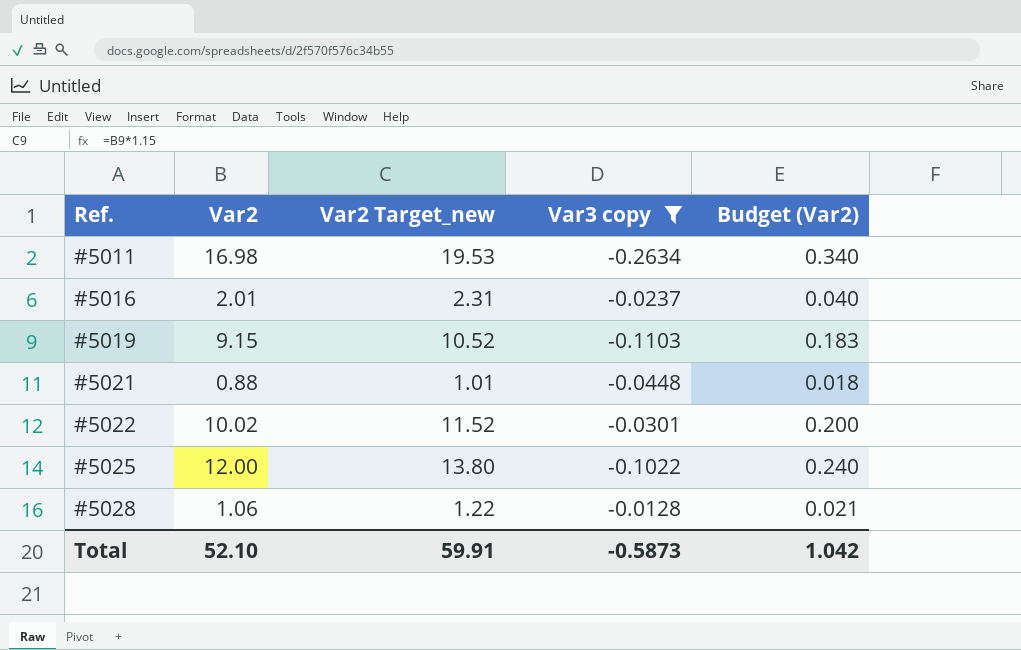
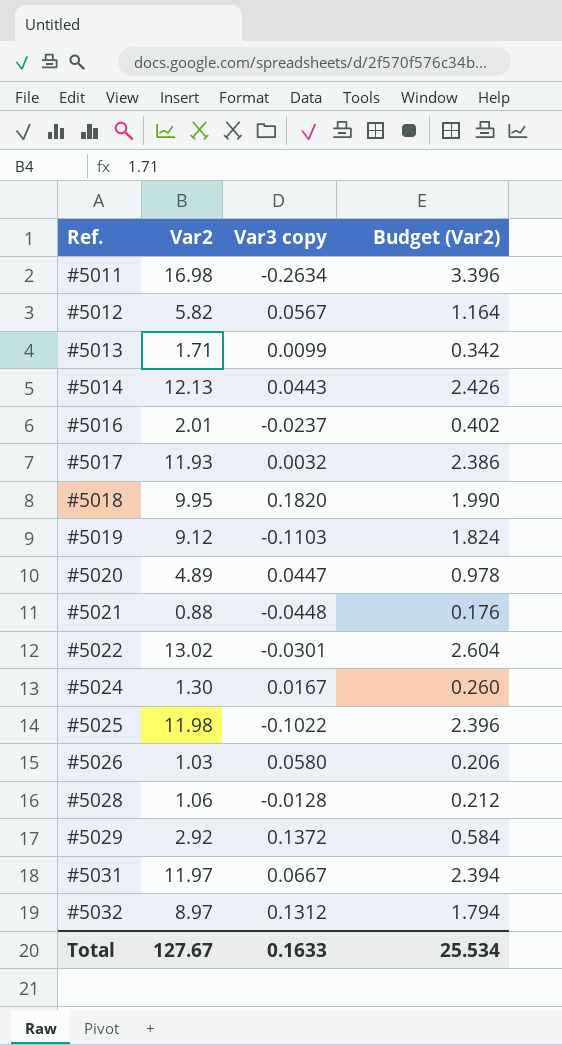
filter: Var3 copy <= -0.0128 -> none
column Var2 Target_new | formula: [Var2] * 1.15 -> none
column Budget (Var2) | formula: [Var2] * 0.02 -> [Var2] * 0.2
#5019 | Var2: 9.15 -> 9.12
#5022 | Var2: 10.02 -> 13.02
#5025 | Var2: 12.00 -> 11.98
Total | Var2: 52.10 -> 127.67
Total | Var3 copy: -0.5873 -> 0.1633
Total | Budget (Var2): 1.042 -> 25.534

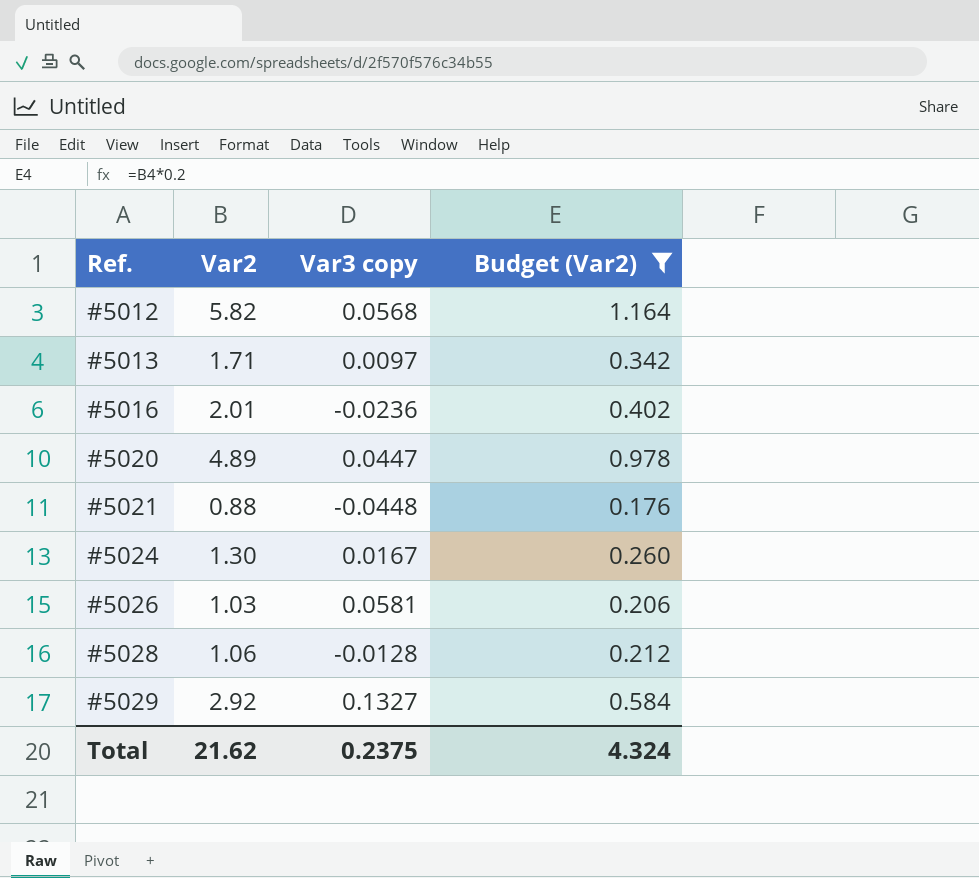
filter: none -> Budget (Var2) <= 1.164
#5012 | Var3 copy: 0.0567 -> 0.0568
#5013 | Var3 copy: 0.0099 -> 0.0097
#5016 | Var3 copy: -0.0237 -> -0.0236
#5026 | Var3 copy: 0.0580 -> 0.0581
#5029 | Var3 copy: 0.1372 -> 0.1327
Total | Var2: 127.67 -> 21.62
Total | Var3 copy: 0.1633 -> 0.2375
Total | Budget (Var2): 25.534 -> 4.324

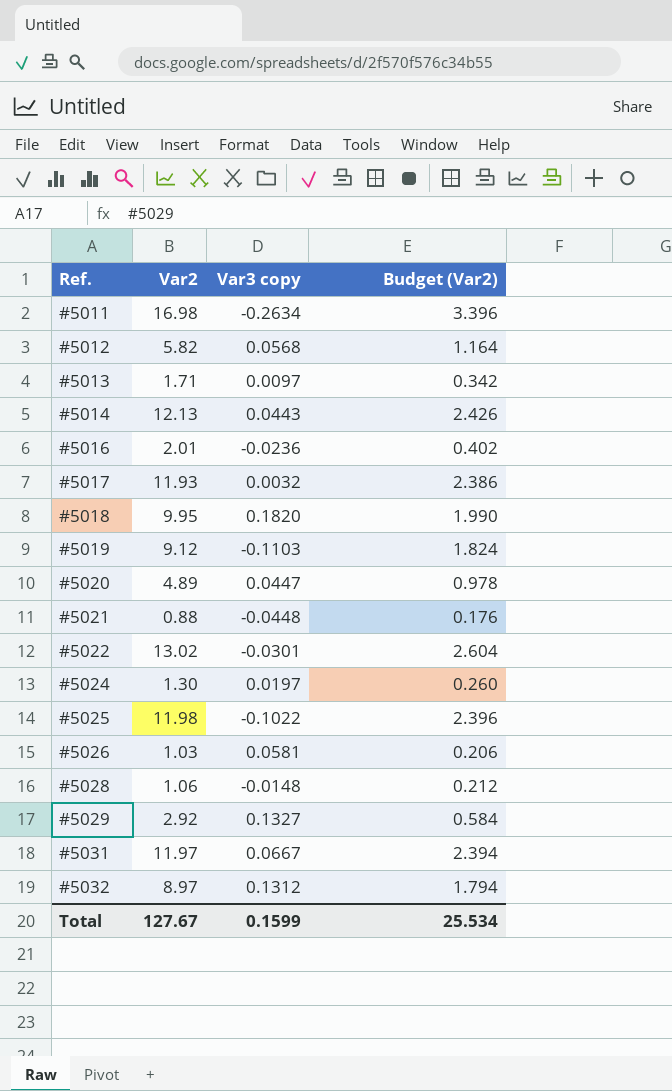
filter: Budget (Var2) <= 1.164 -> none
#5024 | Var3 copy: 0.0167 -> 0.0197
#5028 | Var3 copy: -0.0128 -> -0.0148
Total | Var2: 21.62 -> 127.67
Total | Var3 copy: 0.2375 -> 0.1599
Total | Budget (Var2): 4.324 -> 25.534

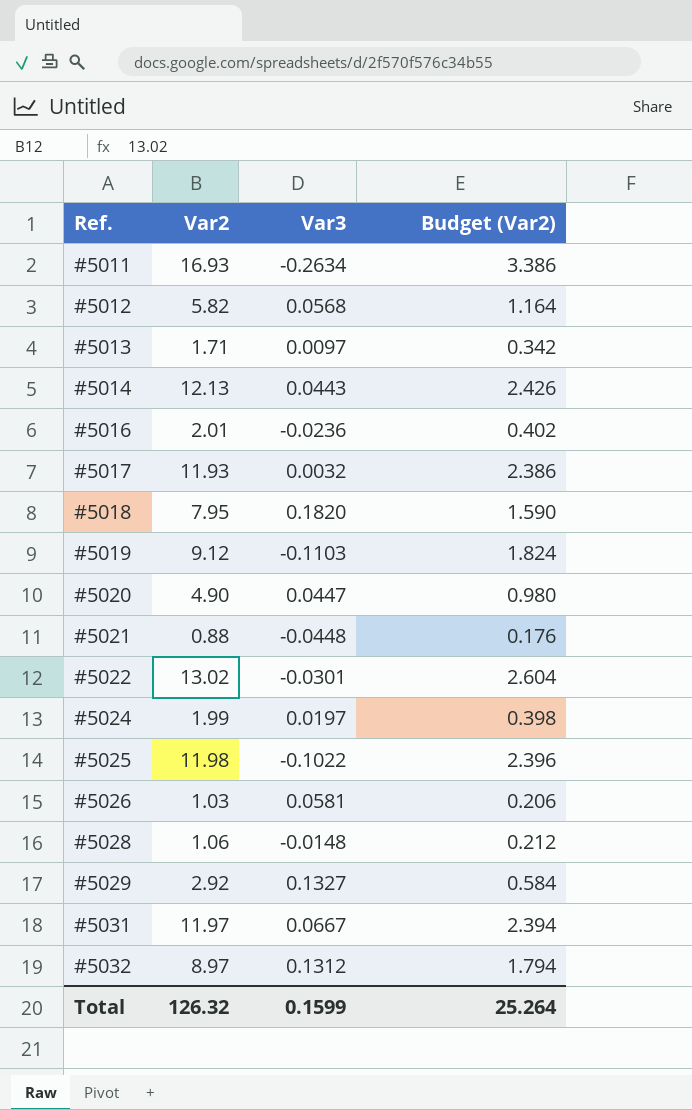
column name: Var3 copy -> Var3
#5011 | Var2: 16.98 -> 16.93
#5011 | Budget (Var2): 3.396 -> 3.386
#5018 | Var2: 9.95 -> 7.95
#5018 | Budget (Var2): 1.990 -> 1.590
#5020 | Var2: 4.89 -> 4.90
#5020 | Budget (Var2): 0.978 -> 0.980
#5024 | Var2: 1.30 -> 1.99
#5024 | Budget (Var2): 0.260 -> 0.398
Total | Var2: 127.67 -> 126.32
Total | Budget (Var2): 25.534 -> 25.264

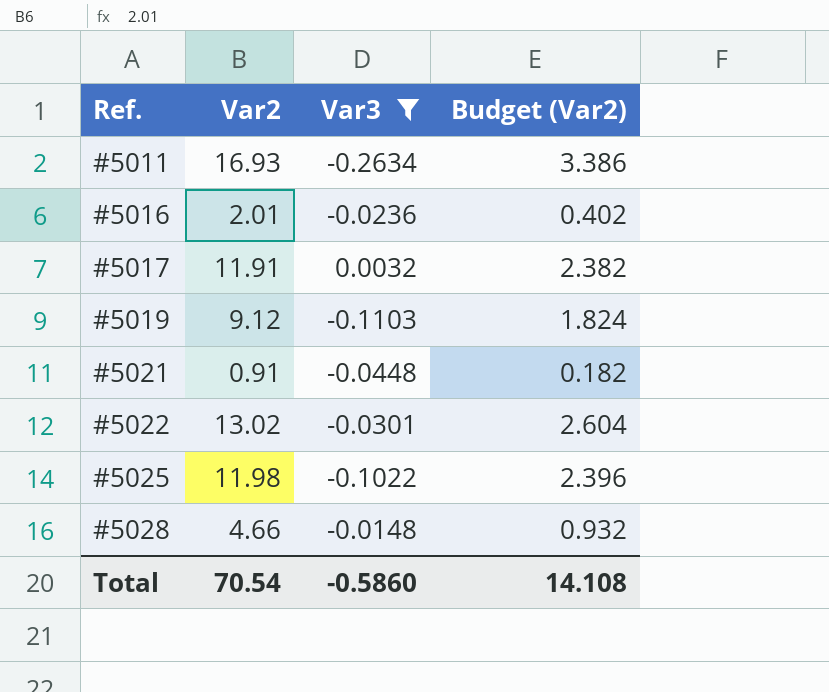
filter: none -> Var3 <= 0.0032
#5017 | Var2: 11.93 -> 11.91
#5017 | Budget (Var2): 2.386 -> 2.382
#5021 | Var2: 0.88 -> 0.91
#5021 | Budget (Var2): 0.176 -> 0.182
#5028 | Var2: 1.06 -> 4.66
#5028 | Budget (Var2): 0.212 -> 0.932
Total | Var2: 126.32 -> 70.54
Total | Var3: 0.1599 -> -0.5860
Total | Budget (Var2): 25.264 -> 14.108

